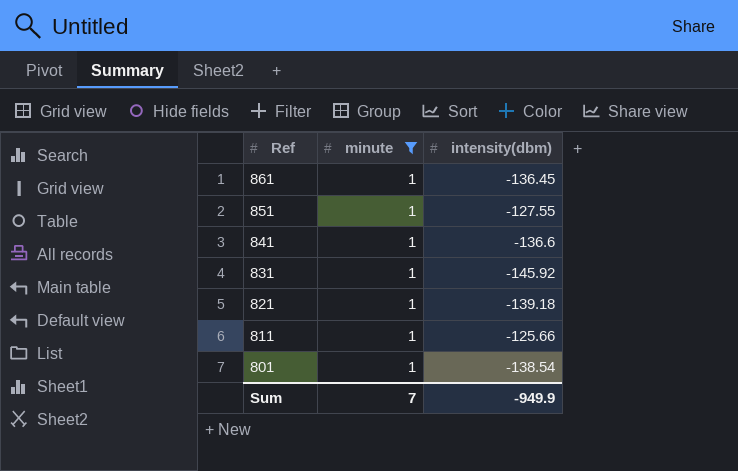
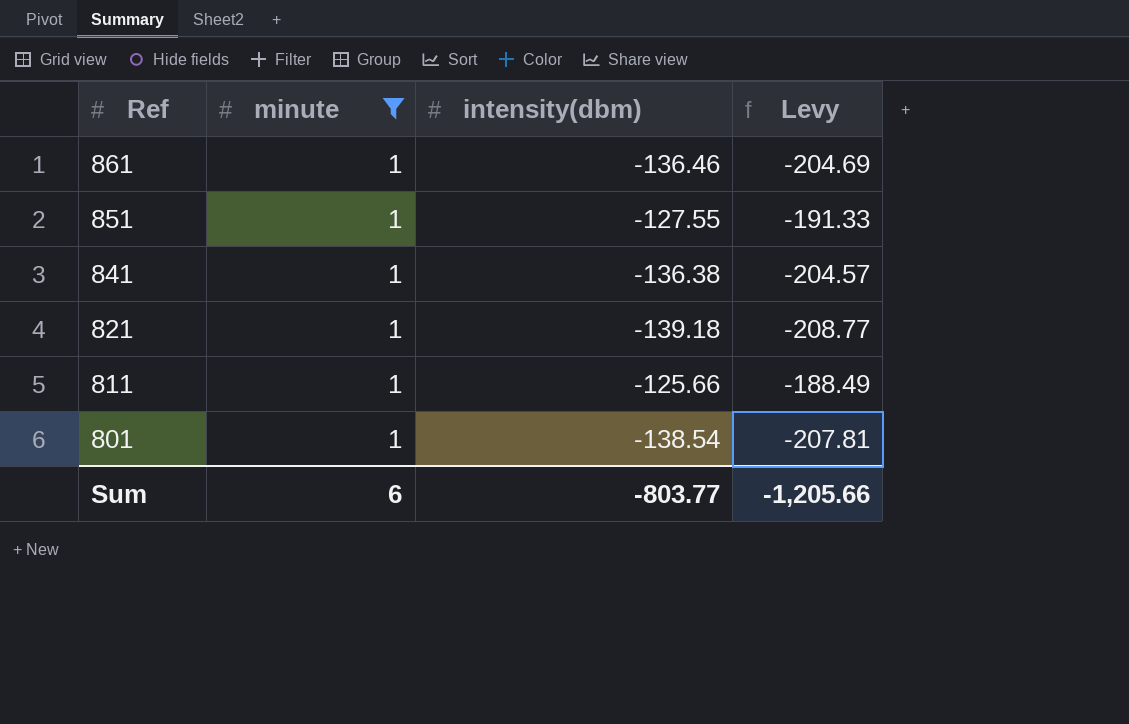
column Levy | formula: none -> [intensity(dbm)] * 1.5
row 831: 1 | -145.92 -> none
861 | intensity(dbm): -136.45 -> -136.46
841 | intensity(dbm): -136.6 -> -136.38
Sum | minute: 7 -> 6
Sum | intensity(dbm): -949.9 -> -803.77

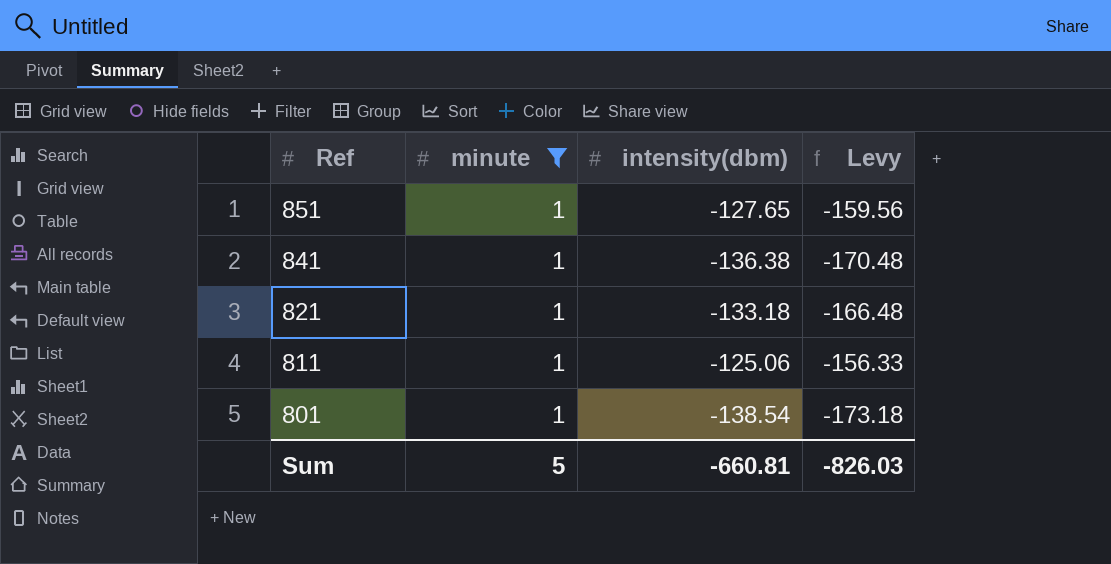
column Levy | formula: [intensity(dbm)] * 1.5 -> [intensity(dbm)] * 1.25
row 861: 1 | -136.46 | -204.69 -> none
851 | intensity(dbm): -127.55 -> -127.65
821 | intensity(dbm): -139.18 -> -133.18
811 | intensity(dbm): -125.66 -> -125.06
Sum | minute: 6 -> 5
Sum | intensity(dbm): -803.77 -> -660.81
Sum | Levy: -1,205.66 -> -826.03

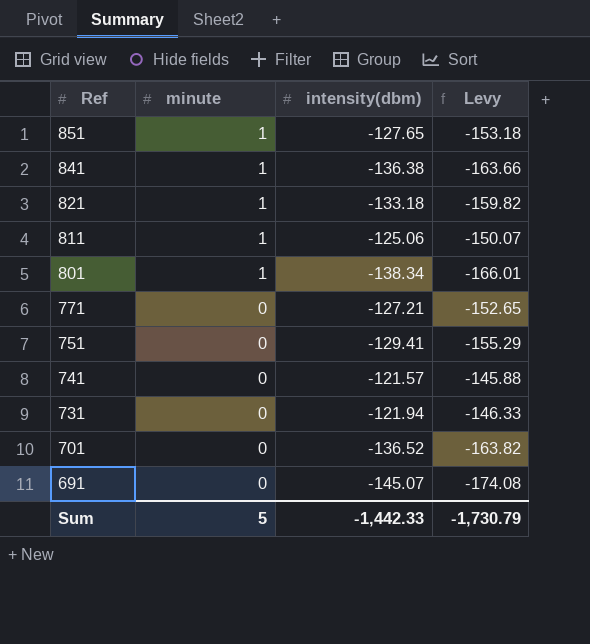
filter: minute = 1 -> none
column Levy | formula: [intensity(dbm)] * 1.25 -> [intensity(dbm)] * 1.2
801 | intensity(dbm): -138.54 -> -138.34
Sum | intensity(dbm): -660.81 -> -1,442.33
Sum | Levy: -826.03 -> -1,730.79

